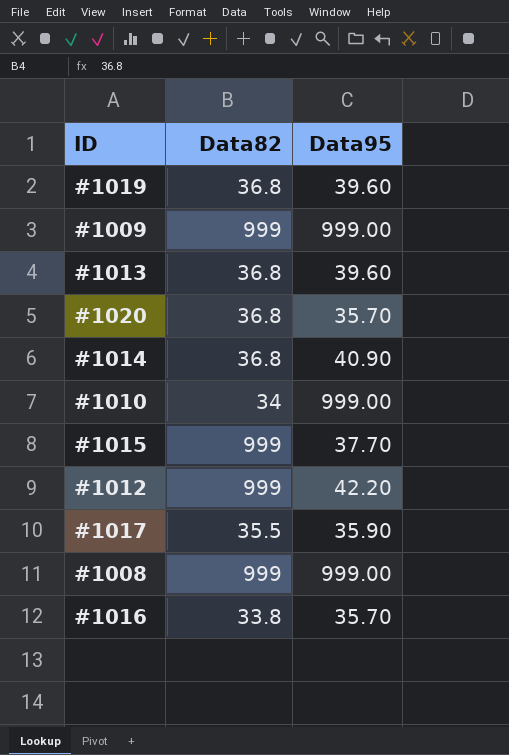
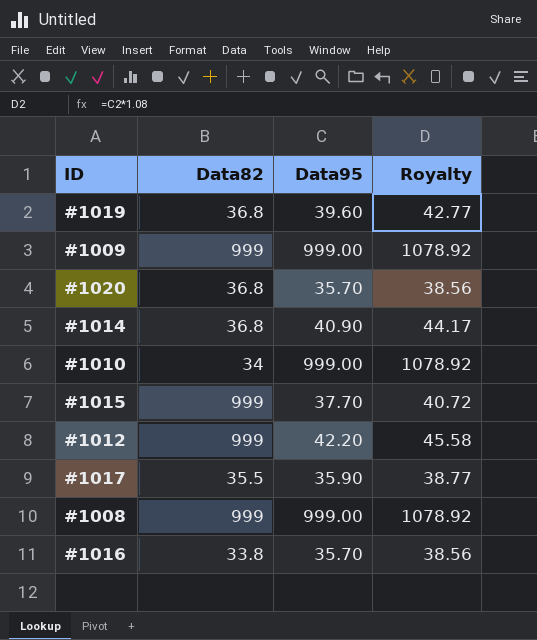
column Royalty | formula: none -> [Data95] * 1.08
row #1013: 36.8 | 39.60 -> none

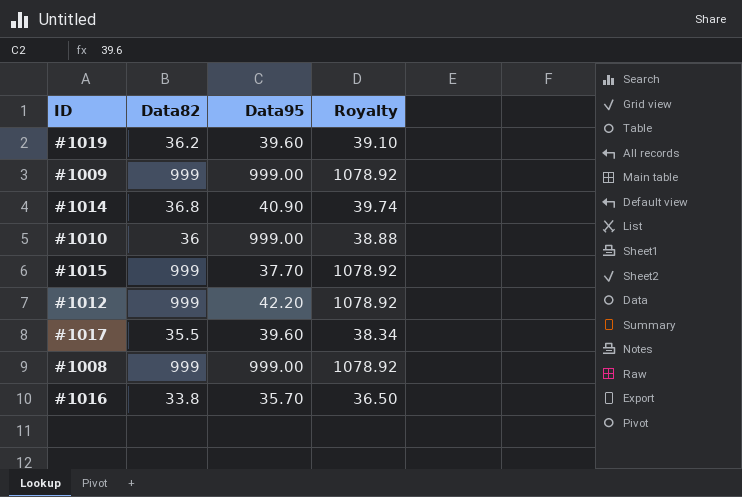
column Royalty | formula: [Data95] * 1.08 -> [Data82] * 1.08
row #1020: 36.8 | 35.70 | 38.56 -> none
#1019 | Data82: 36.8 -> 36.2
#1010 | Data82: 34 -> 36
#1017 | Data95: 35.90 -> 39.60

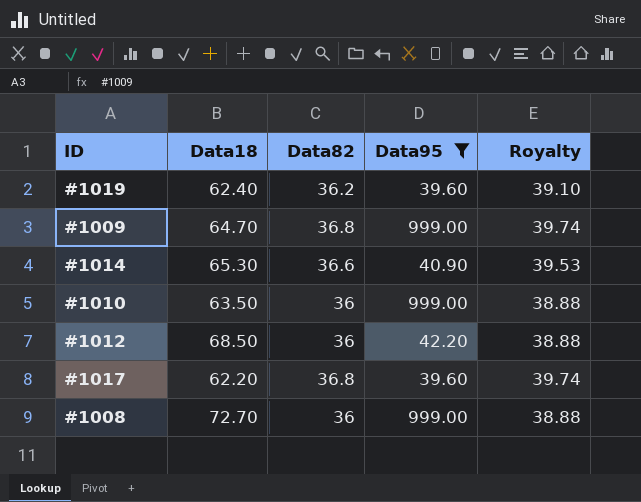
filter: none -> Data95 >= 39.60
column Data18 | position: none -> 2
#1009 | Data82: 999 -> 36.8
#1009 | Royalty: 1078.92 -> 39.74
#1014 | Data82: 36.8 -> 36.6
#1014 | Royalty: 39.74 -> 39.53
#1012 | Data82: 999 -> 36
#1012 | Royalty: 1078.92 -> 38.88
#1017 | Data82: 35.5 -> 36.8
#1017 | Royalty: 38.34 -> 39.74
#1008 | Data82: 999 -> 36
#1008 | Royalty: 1078.92 -> 38.88

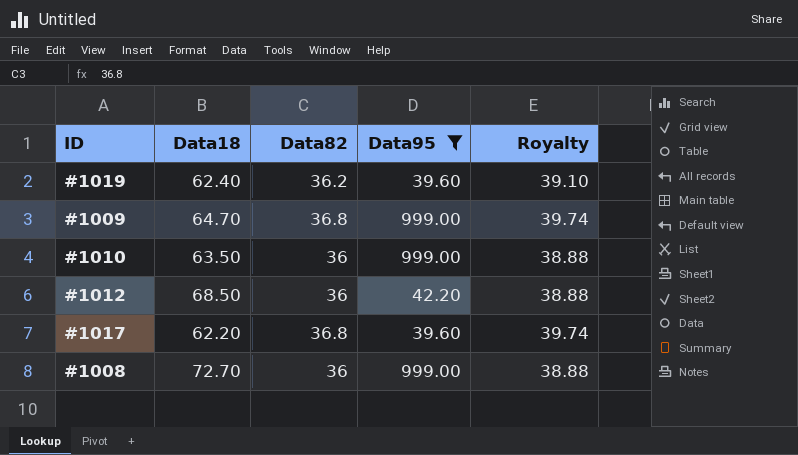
row #1014: 65.30 | 36.6 | 40.90 | 39.53 -> none

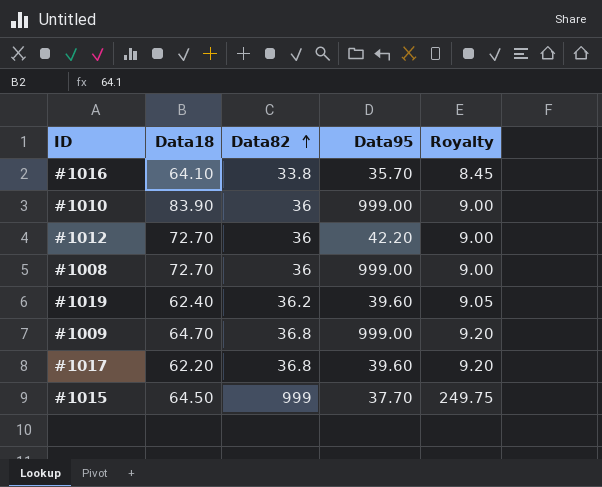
filter: Data95 >= 39.60 -> none
row order: none -> Data82 ascending
column Royalty | formula: [Data82] * 1.08 -> [Data82] * 0.25
#1010 | Data18: 63.50 -> 83.90
#1012 | Data18: 68.50 -> 72.70

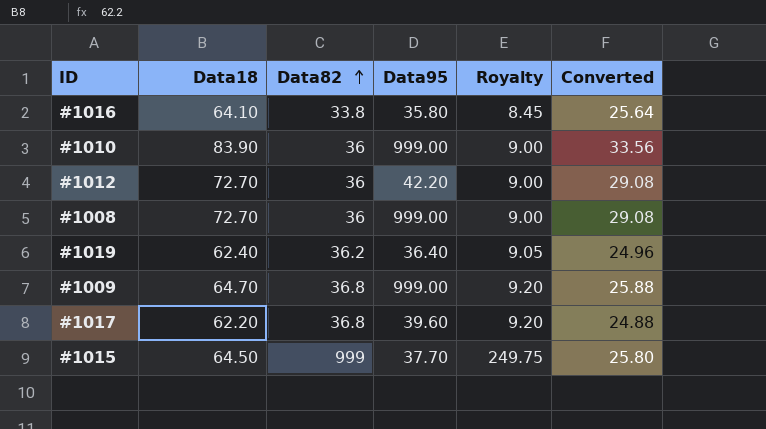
column Converted | formula: none -> [Data18] * 0.4
#1016 | Data95: 35.70 -> 35.80
#1019 | Data95: 39.60 -> 36.40

